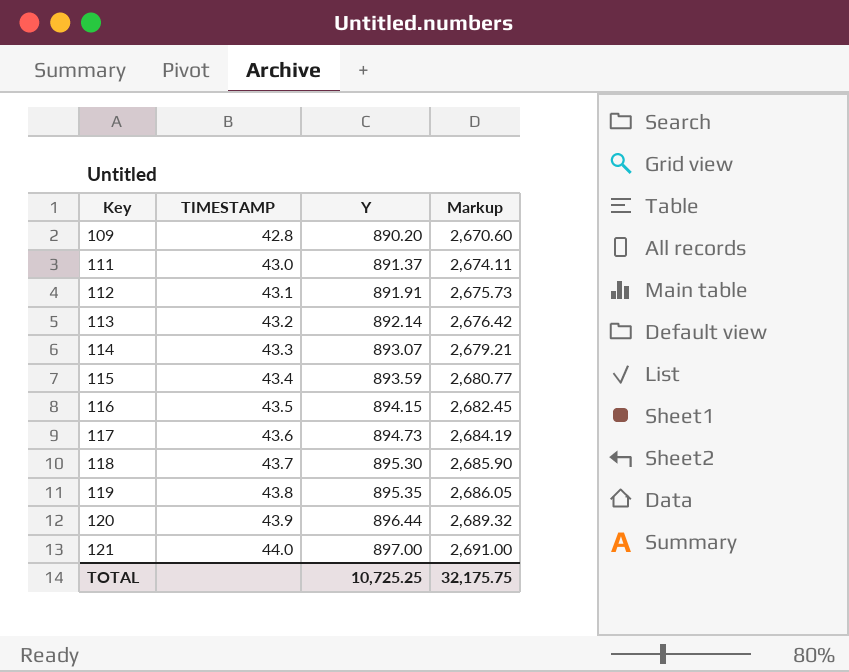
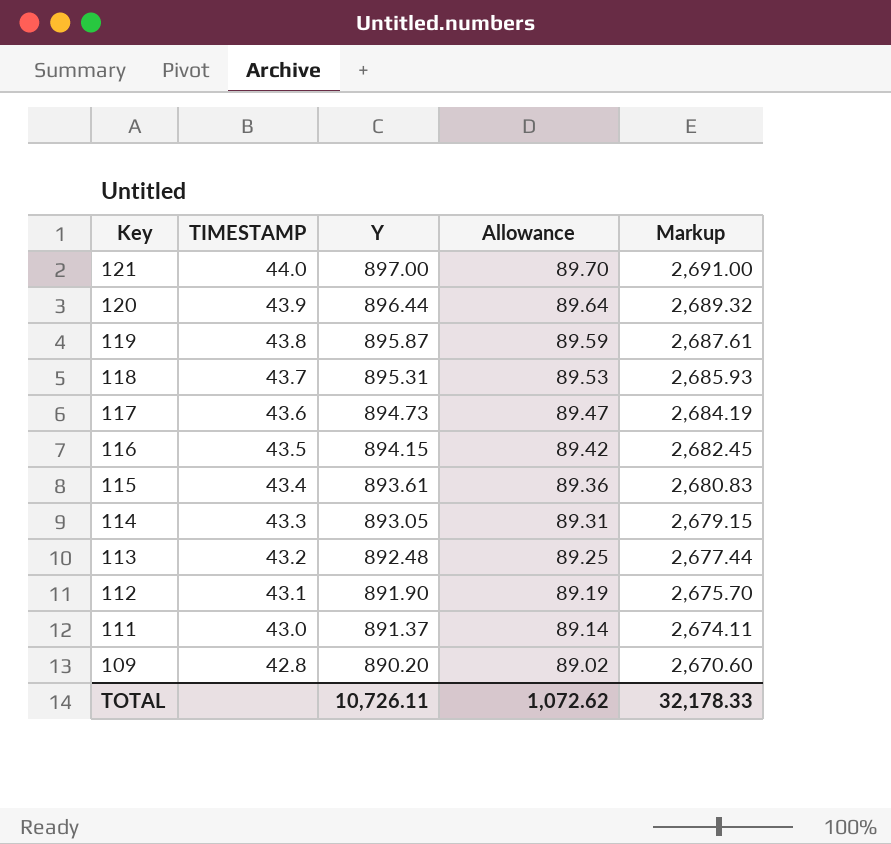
row order: Key ascending -> Key descending
column Allowance | formula: none -> [Y] * 0.1
119 | Y: 895.35 -> 895.87
119 | Markup: 2,686.05 -> 2,687.61
118 | Y: 895.30 -> 895.31
118 | Markup: 2,685.90 -> 2,685.93
115 | Y: 893.59 -> 893.61
115 | Markup: 2,680.77 -> 2,680.83
114 | Y: 893.07 -> 893.05
114 | Markup: 2,679.21 -> 2,679.15
113 | Y: 892.14 -> 892.48
113 | Markup: 2,676.42 -> 2,677.44
112 | Y: 891.91 -> 891.90
112 | Markup: 2,675.73 -> 2,675.70
TOTAL | Y: 10,725.25 -> 10,726.11
TOTAL | Markup: 32,175.75 -> 32,178.33

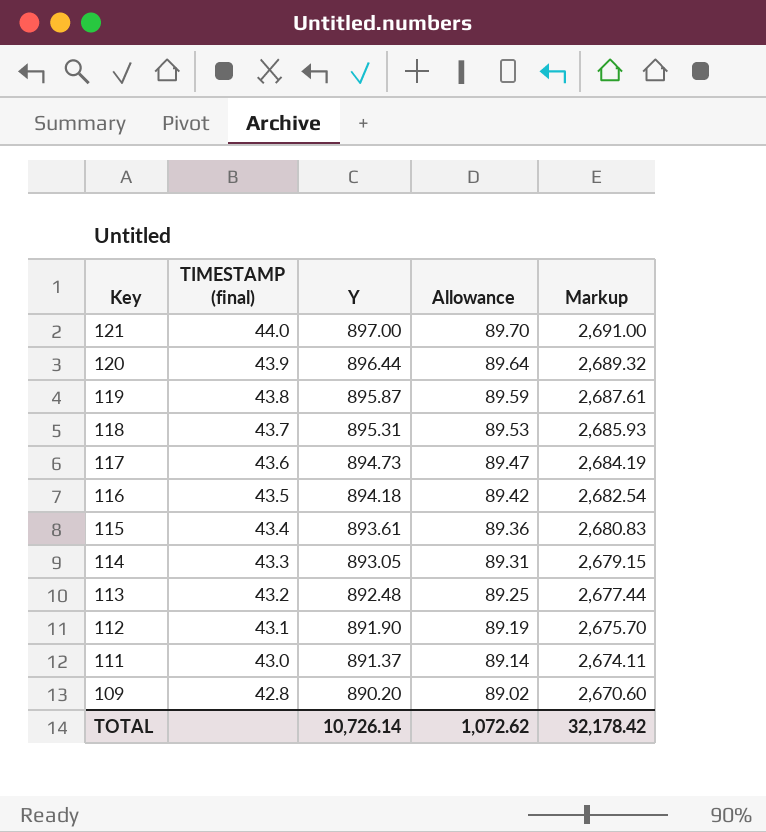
column name: TIMESTAMP -> TIMESTAMP (final)
116 | Y: 894.15 -> 894.18
116 | Markup: 2,682.45 -> 2,682.54
TOTAL | Y: 10,726.11 -> 10,726.14
TOTAL | Markup: 32,178.33 -> 32,178.42

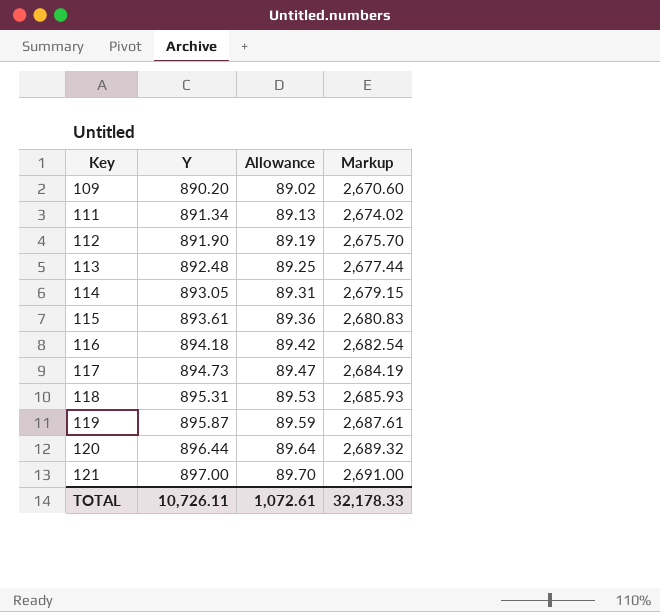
row order: Key descending -> Key ascending
column TIMESTAMP (final) | position: 2 -> none
111 | Y: 891.37 -> 891.34
111 | Allowance: 89.14 -> 89.13
111 | Markup: 2,674.11 -> 2,674.02
TOTAL | Y: 10,726.14 -> 10,726.11
TOTAL | Allowance: 1,072.62 -> 1,072.61
TOTAL | Markup: 32,178.42 -> 32,178.33

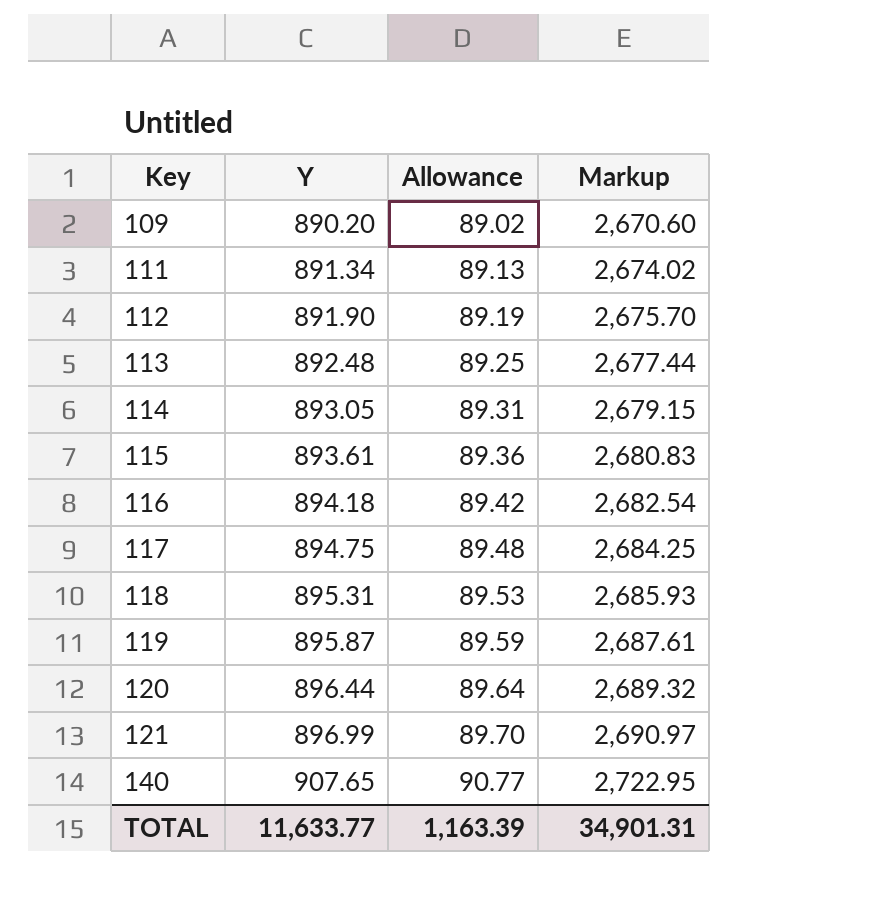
117 | Y: 894.73 -> 894.75
117 | Allowance: 89.47 -> 89.48
117 | Markup: 2,684.19 -> 2,684.25
121 | Y: 897.00 -> 896.99
121 | Markup: 2,691.00 -> 2,690.97
row 140: none -> 907.65 | 90.77 | 2,722.95
TOTAL | Y: 10,726.11 -> 11,633.77
TOTAL | Allowance: 1,072.61 -> 1,163.39
TOTAL | Markup: 32,178.33 -> 34,901.31

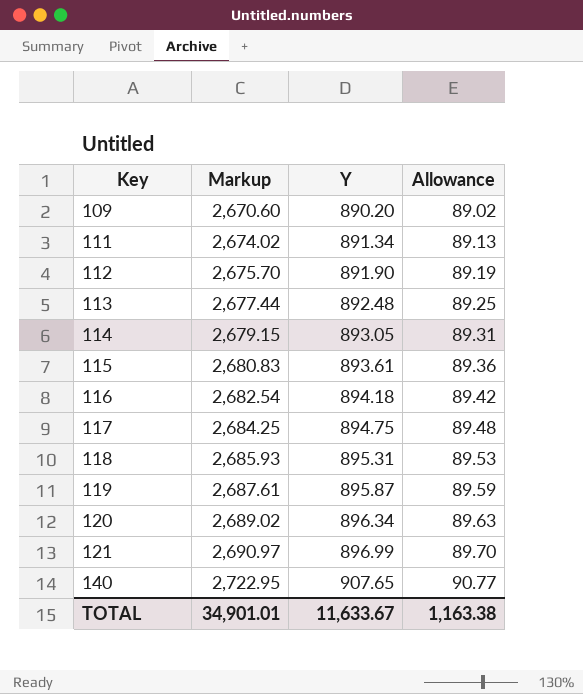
column Markup | position: 4 -> 2
120 | Markup: 2,689.32 -> 2,689.02
120 | Y: 896.44 -> 896.34
120 | Allowance: 89.64 -> 89.63
TOTAL | Markup: 34,901.31 -> 34,901.01
TOTAL | Y: 11,633.77 -> 11,633.67
TOTAL | Allowance: 1,163.39 -> 1,163.38

